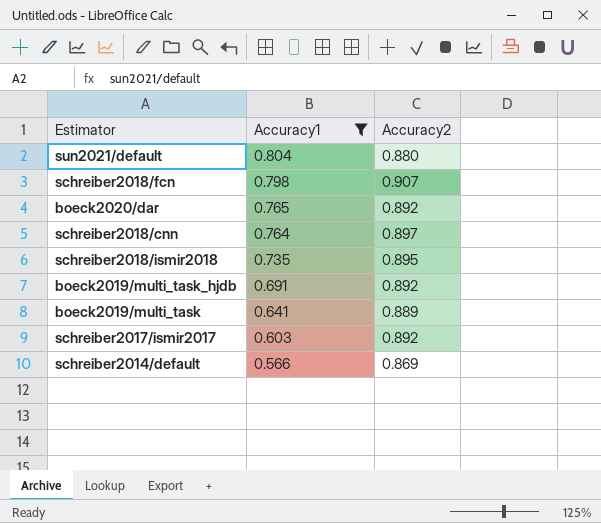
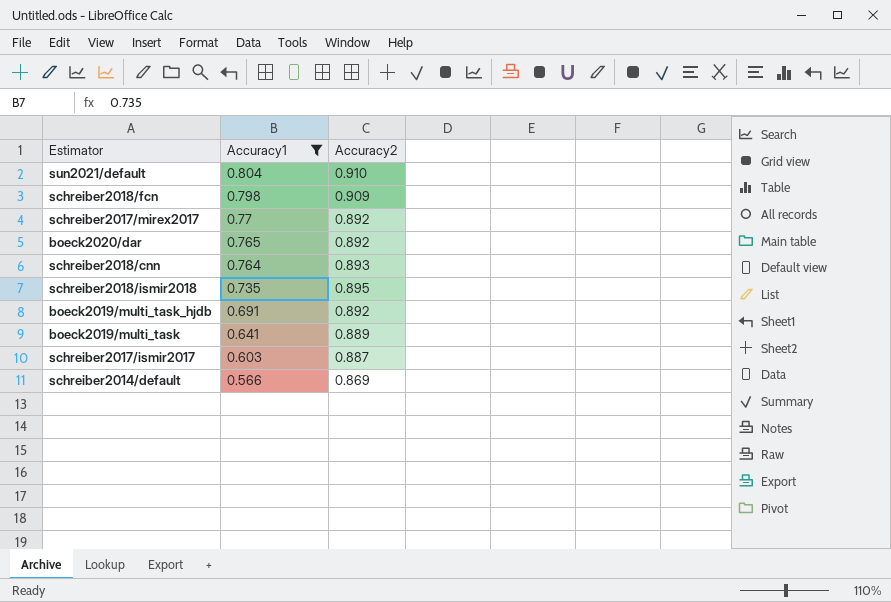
sun2021/default | Accuracy2: 0.880 -> 0.910
schreiber2018/fcn | Accuracy2: 0.907 -> 0.909
row schreiber2017/mirex2017: none -> 0.77 | 0.892
schreiber2018/cnn | Accuracy2: 0.897 -> 0.893
schreiber2017/ismir2017 | Accuracy2: 0.892 -> 0.887

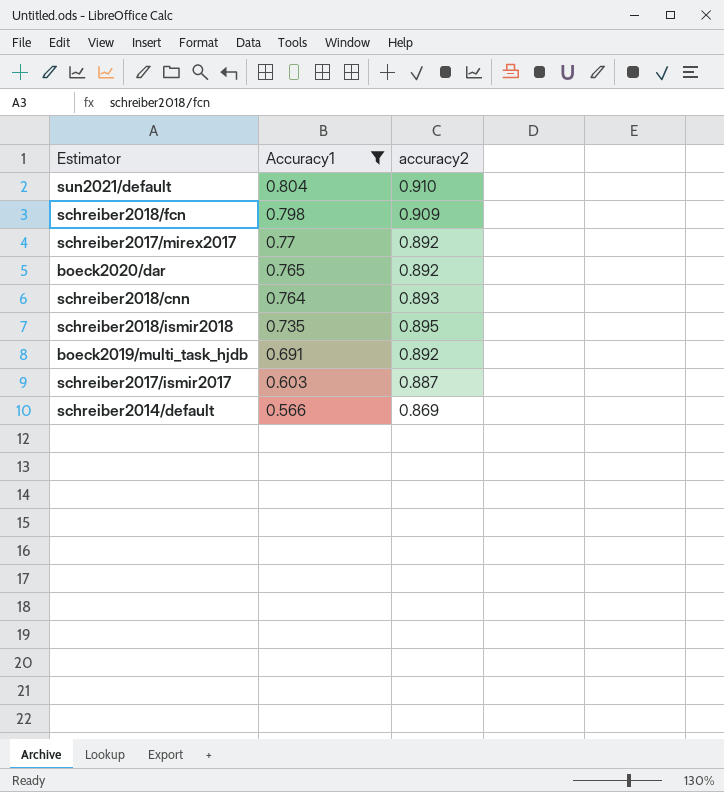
column name: Accuracy2 -> accuracy2
row boeck2019/multi_task: 0.641 | 0.889 -> none

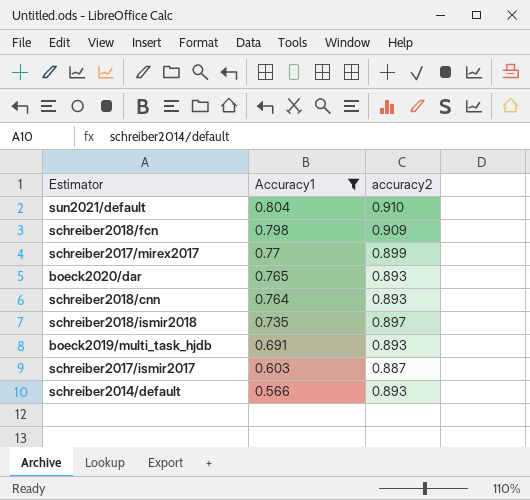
schreiber2017/mirex2017 | accuracy2: 0.892 -> 0.899
boeck2020/dar | accuracy2: 0.892 -> 0.893
schreiber2018/ismir2018 | accuracy2: 0.895 -> 0.897
boeck2019/multi_task_hjdb | accuracy2: 0.892 -> 0.893
schreiber2014/default | accuracy2: 0.869 -> 0.893

